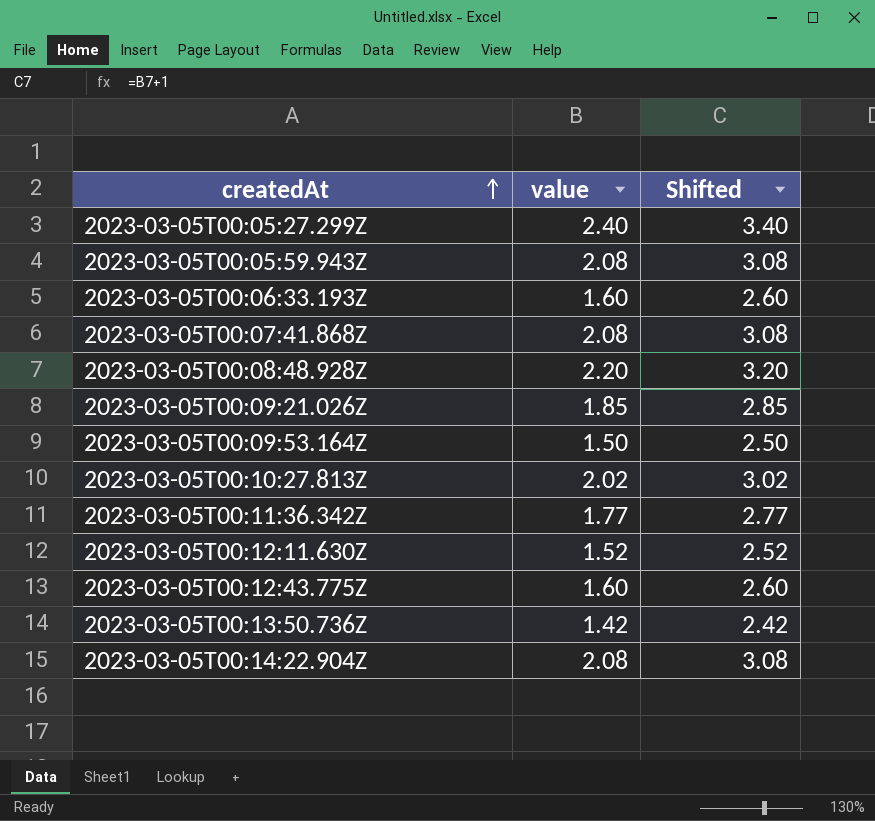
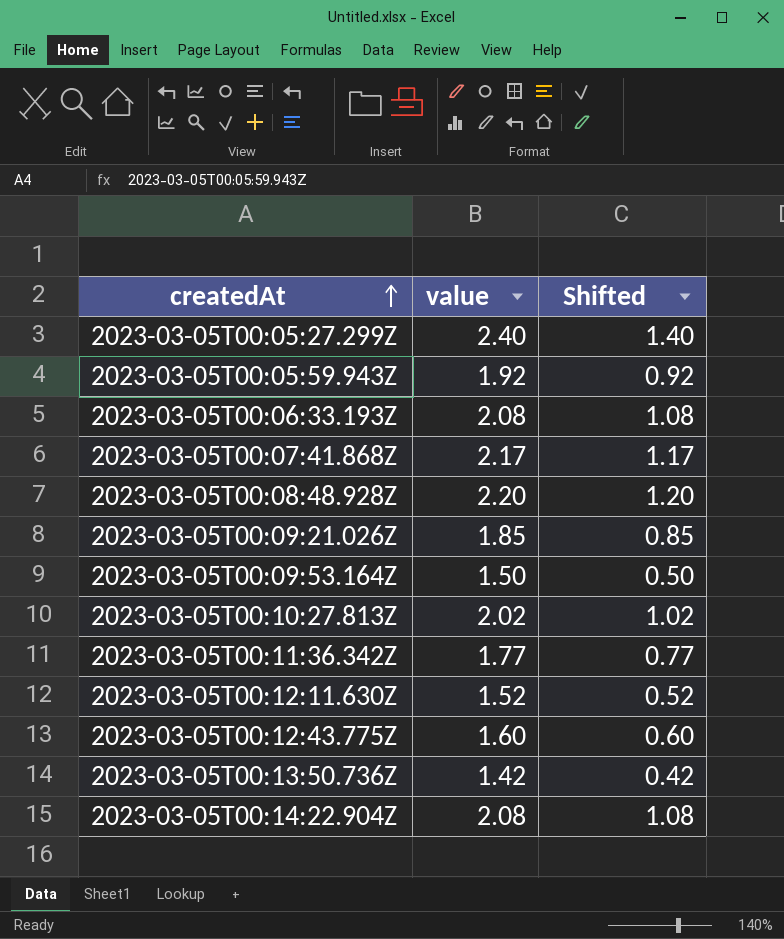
column Shifted | formula: [value] + 1 -> [value] - 1
2023-03-05T00:05:59.943Z | value: 2.08 -> 1.92
2023-03-05T00:06:33.193Z | value: 1.60 -> 2.08
2023-03-05T00:07:41.868Z | value: 2.08 -> 2.17

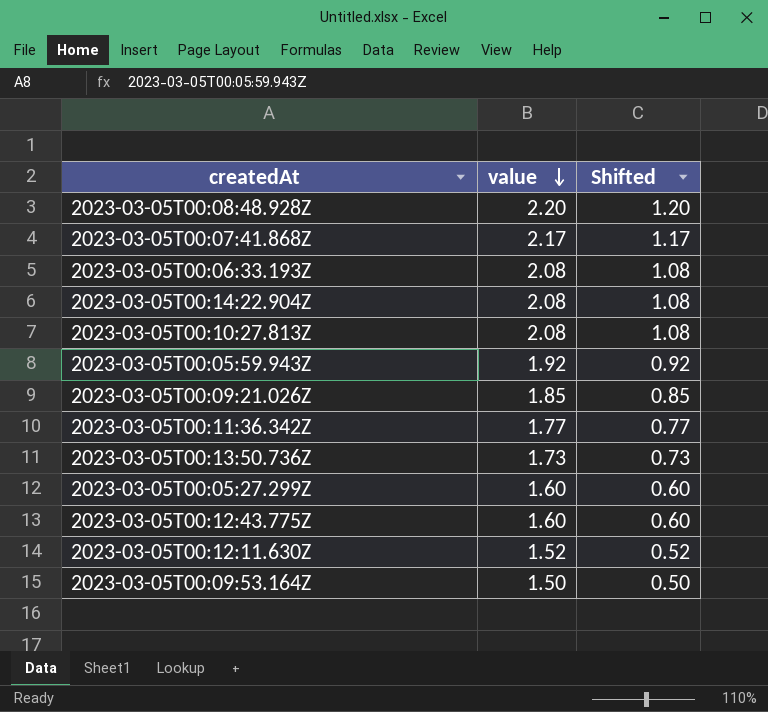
row order: createdAt ascending -> value descending
2023-03-05T00:10:27.813Z | value: 2.02 -> 2.08
2023-03-05T00:10:27.813Z | Shifted: 1.02 -> 1.08
2023-03-05T00:13:50.736Z | value: 1.42 -> 1.73
2023-03-05T00:13:50.736Z | Shifted: 0.42 -> 0.73
2023-03-05T00:05:27.299Z | value: 2.40 -> 1.60
2023-03-05T00:05:27.299Z | Shifted: 1.40 -> 0.60

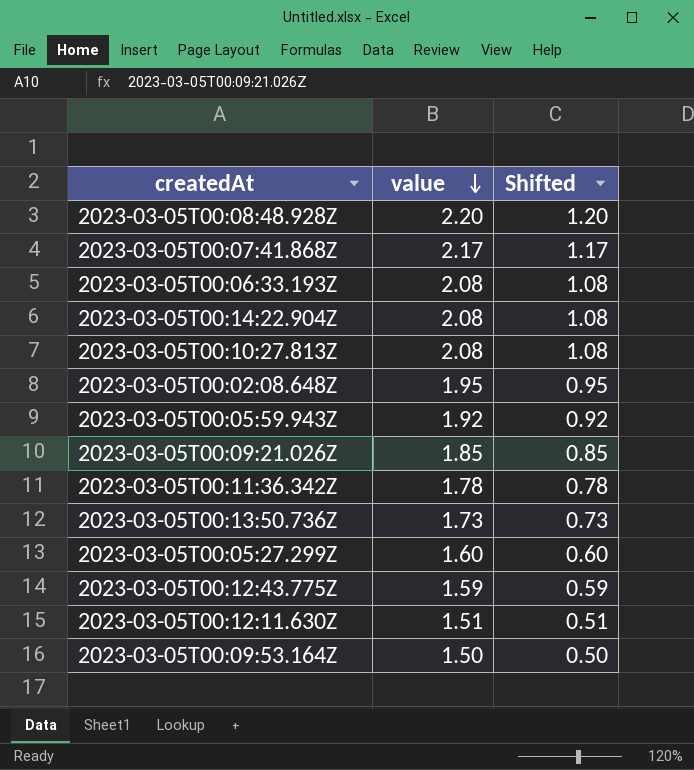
row 2023-03-05T00:02:08.648Z: none -> 1.95 | 0.95
2023-03-05T00:11:36.342Z | value: 1.77 -> 1.78
2023-03-05T00:11:36.342Z | Shifted: 0.77 -> 0.78
2023-03-05T00:12:43.775Z | value: 1.60 -> 1.59
2023-03-05T00:12:43.775Z | Shifted: 0.60 -> 0.59
2023-03-05T00:12:11.630Z | value: 1.52 -> 1.51
2023-03-05T00:12:11.630Z | Shifted: 0.52 -> 0.51

